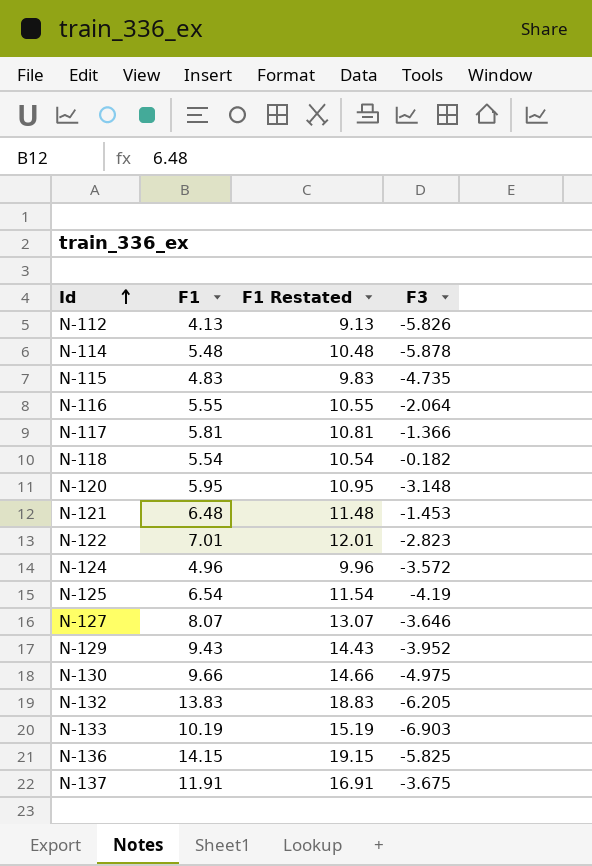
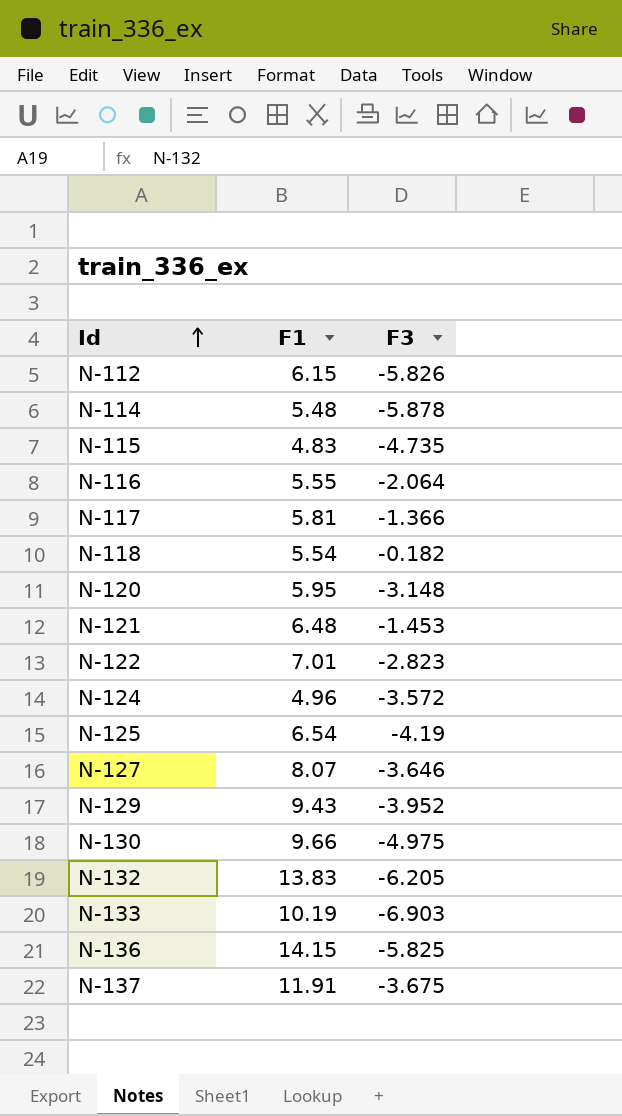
column F1 Restated | formula: [F1] + 5 -> none
N-112 | F1: 4.13 -> 6.15

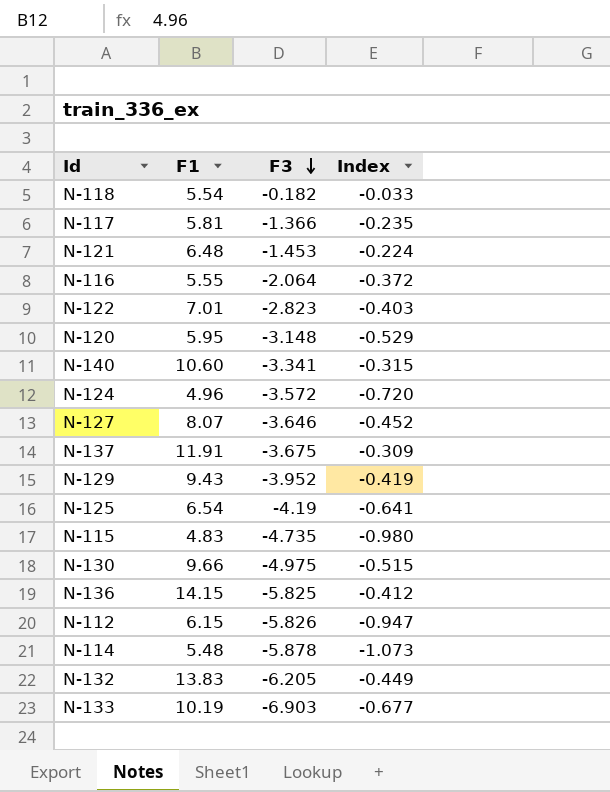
row order: Id ascending -> F3 descending
column Index | formula: none -> [F3] / [F1]
row N-140: none -> 10.60 | -3.341 | -0.315

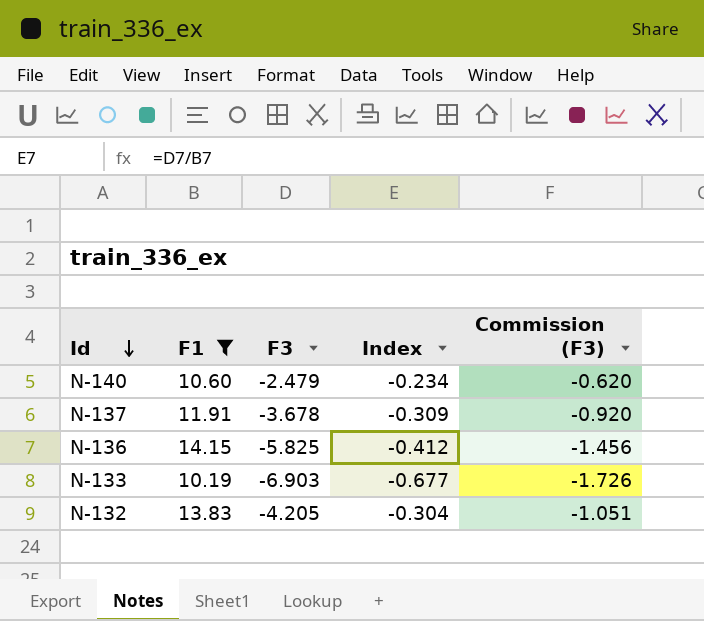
filter: none -> F1 >= 10.19
row order: F3 descending -> Id descending
column Commission (F3) | formula: none -> [F3] * 0.25
N-140 | F3: -3.341 -> -2.479
N-140 | Index: -0.315 -> -0.234
N-137 | F3: -3.675 -> -3.678
N-132 | F3: -6.205 -> -4.205
N-132 | Index: -0.449 -> -0.304

